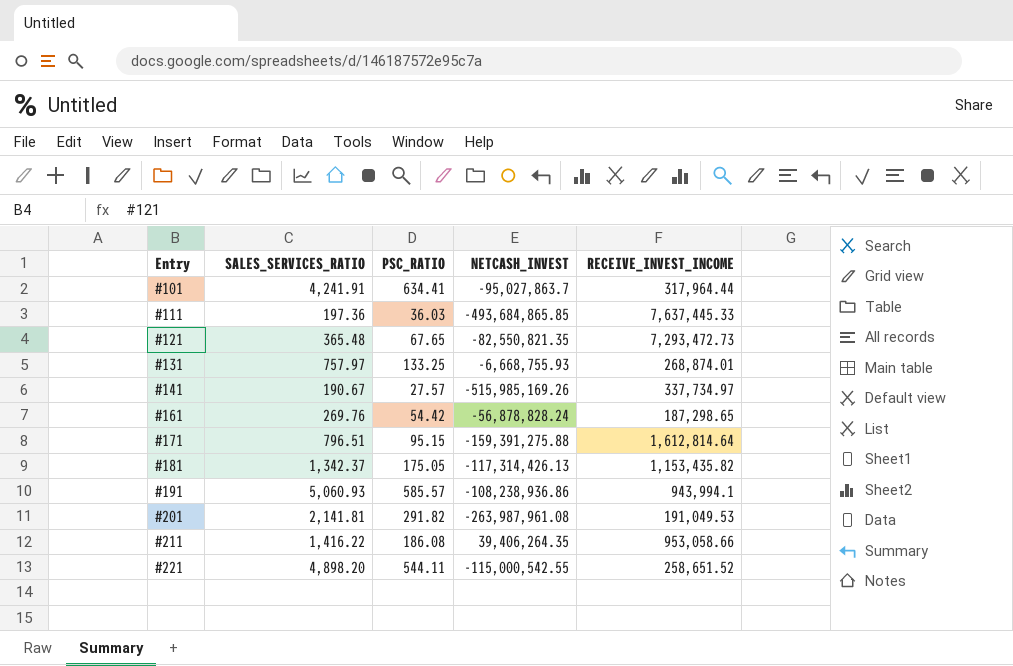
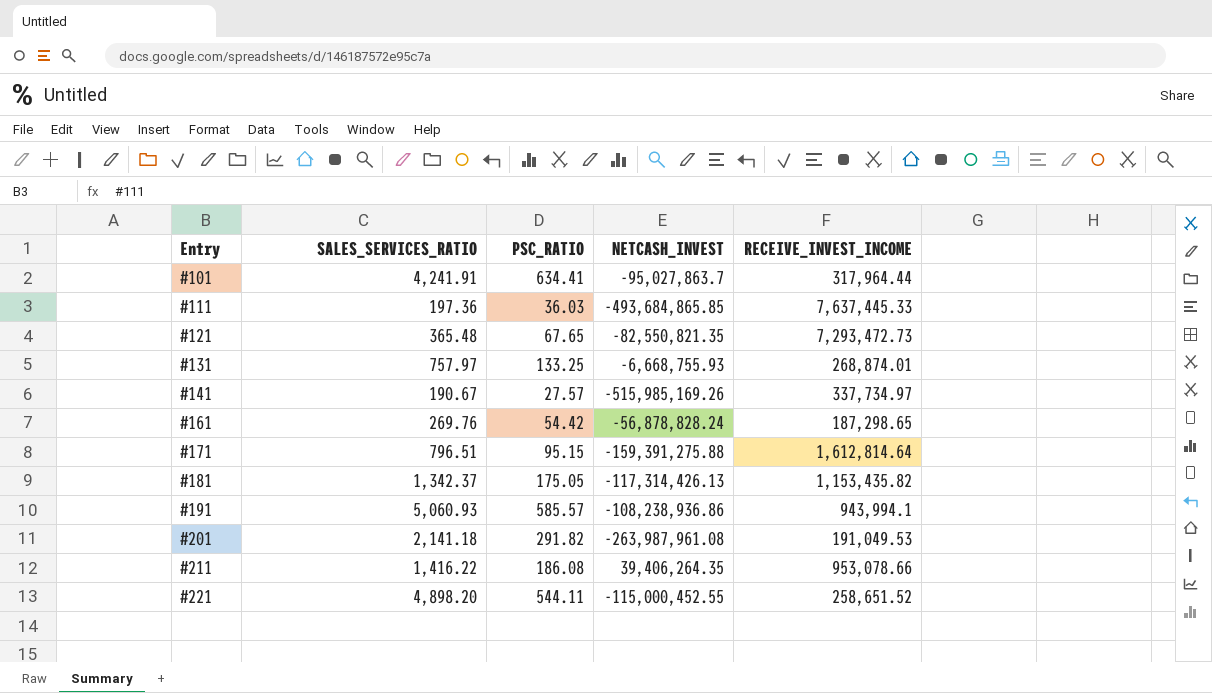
#201 | SALES_SERVICES_RATIO: 2,141.81 -> 2,141.18
#211 | RECEIVE_INVEST_INCOME: 953,058.66 -> 953,078.66
#221 | NETCASH_INVEST: -115,000,542.55 -> -115,000,452.55

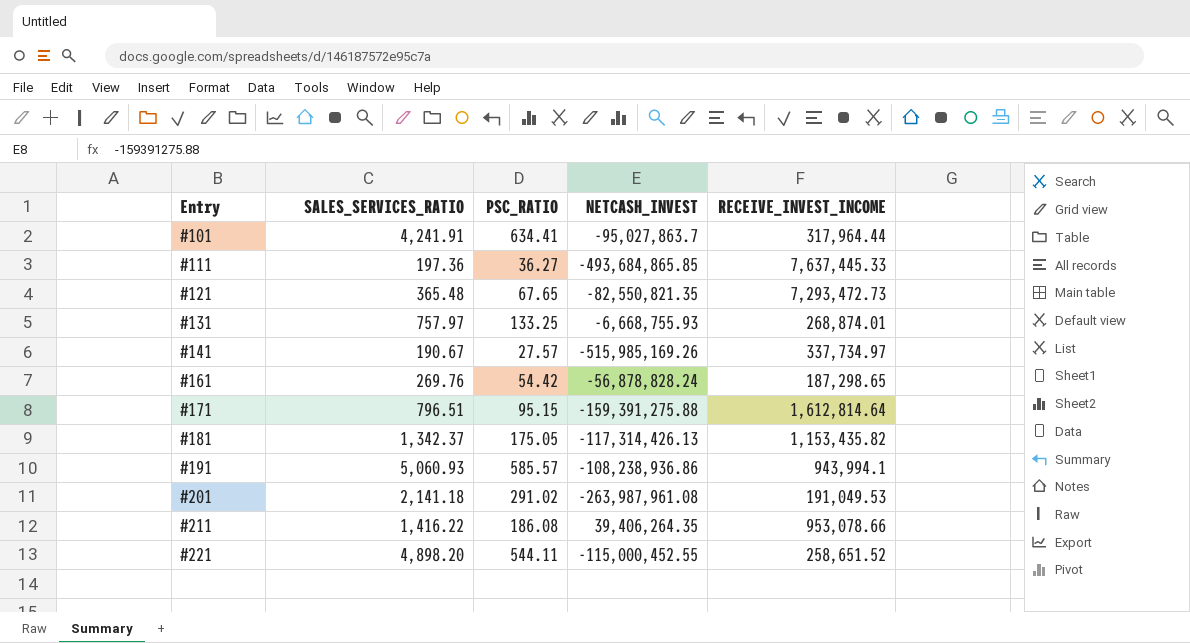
#111 | PSC_RATIO: 36.03 -> 36.27
#201 | PSC_RATIO: 291.82 -> 291.02

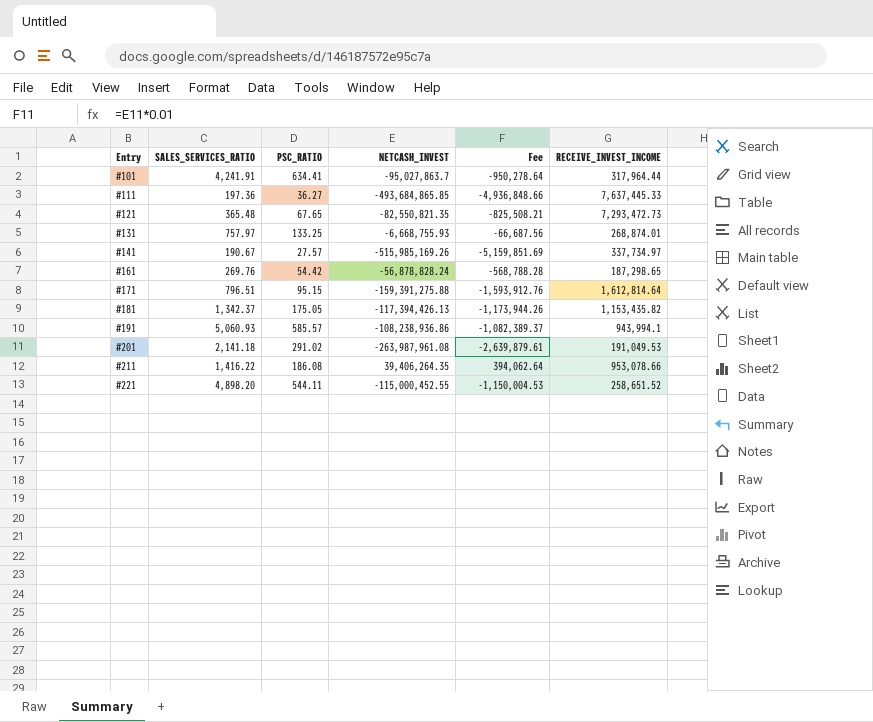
column Fee | formula: none -> [NETCASH_INVEST] * 0.01
#181 | NETCASH_INVEST: -117,314,426.13 -> -117,394,426.13

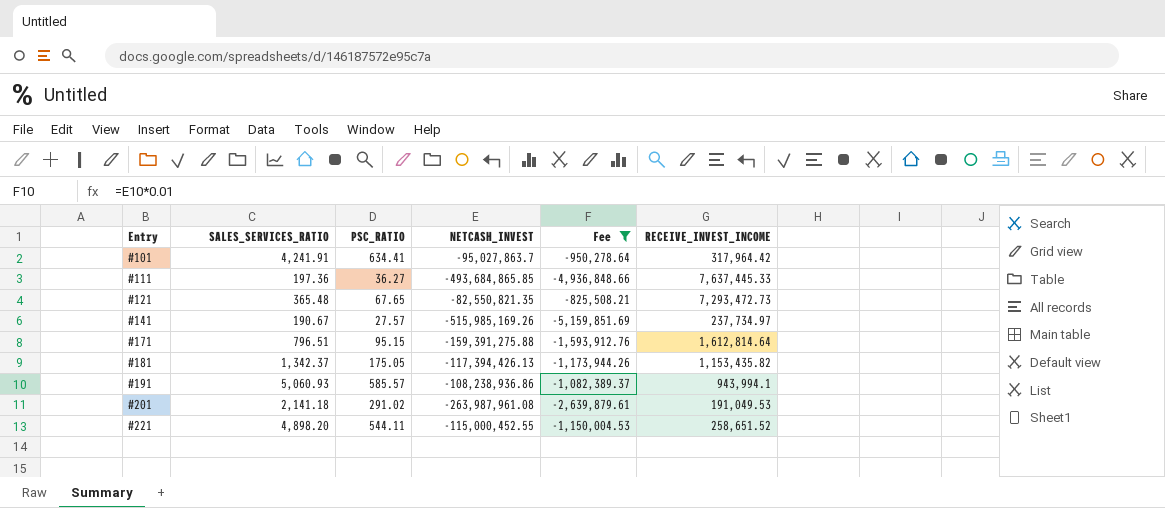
filter: none -> Fee <= -825,508.21
#101 | RECEIVE_INVEST_INCOME: 317,964.44 -> 317,964.42
#141 | RECEIVE_INVEST_INCOME: 337,734.97 -> 237,734.97

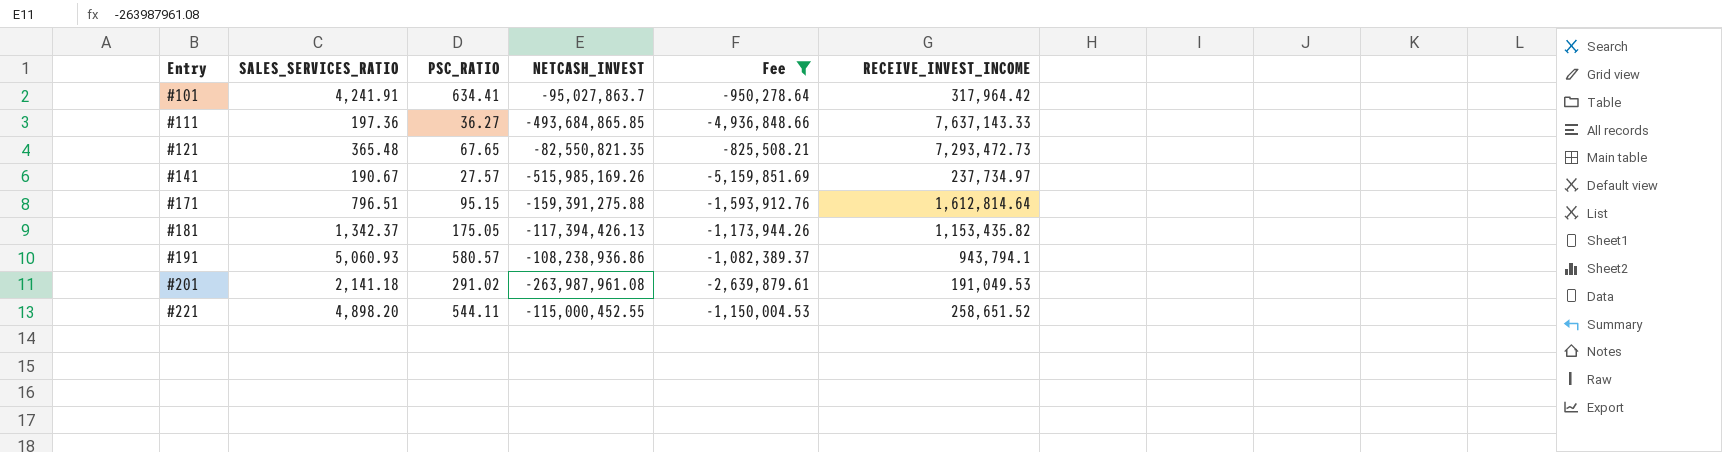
#111 | RECEIVE_INVEST_INCOME: 7,637,445.33 -> 7,637,143.33
#191 | PSC_RATIO: 585.57 -> 580.57
#191 | RECEIVE_INVEST_INCOME: 943,994.1 -> 943,794.1

